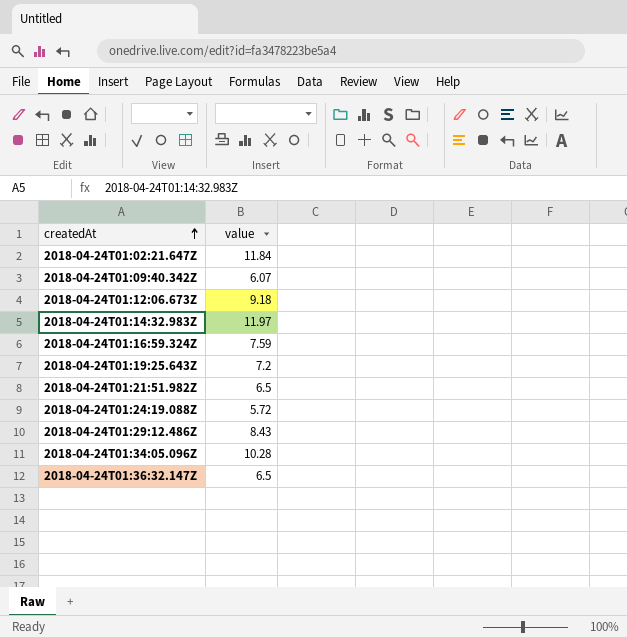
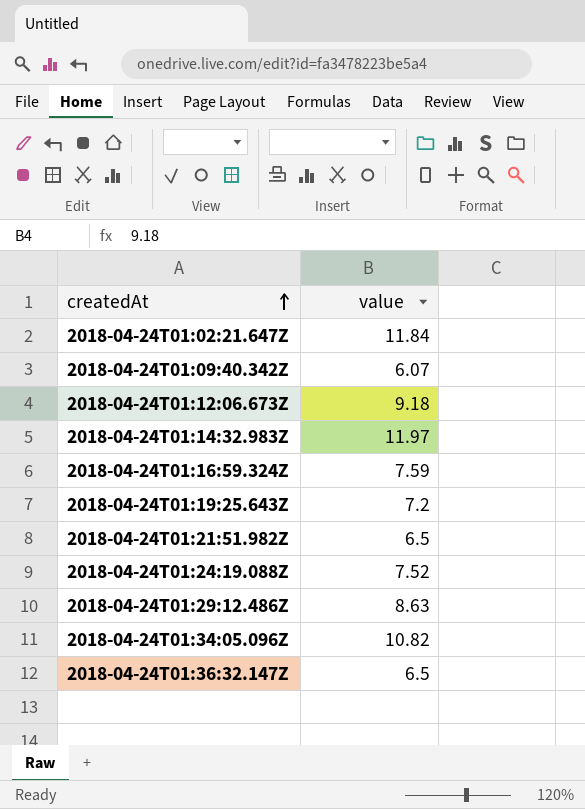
2018-04-24T01:24:19.088Z | value: 5.72 -> 7.52
2018-04-24T01:29:12.486Z | value: 8.43 -> 8.63
2018-04-24T01:34:05.096Z | value: 10.28 -> 10.82

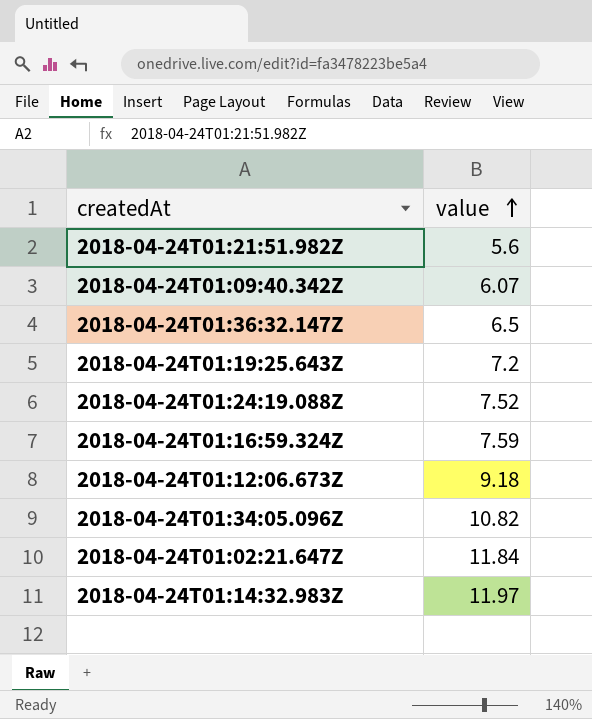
row order: createdAt ascending -> value ascending
row 2018-04-24T01:29:12.486Z: 8.63 -> none
2018-04-24T01:21:51.982Z | value: 6.5 -> 5.6

